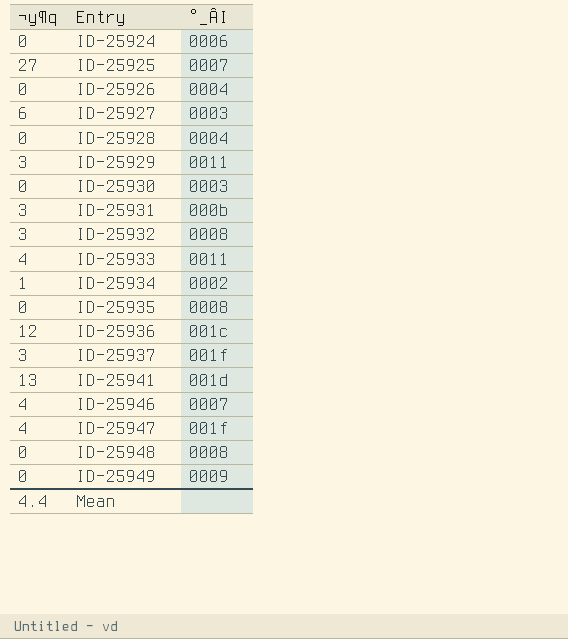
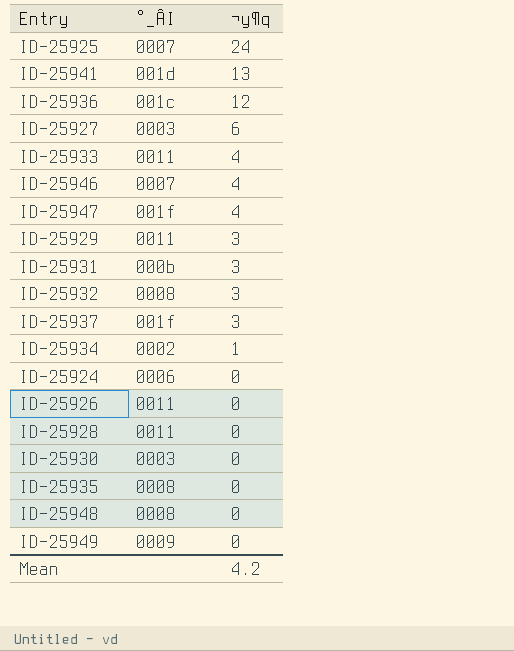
row order: Entry ascending -> ¬y¶q descending
column ¬y¶q | position: 1 -> 3
ID-25925 | ¬y¶q: 27 -> 24
ID-25926 | °_ÂI: 0004 -> 0011
ID-25928 | °_ÂI: 0004 -> 0011
Mean | ¬y¶q: 4.4 -> 4.2

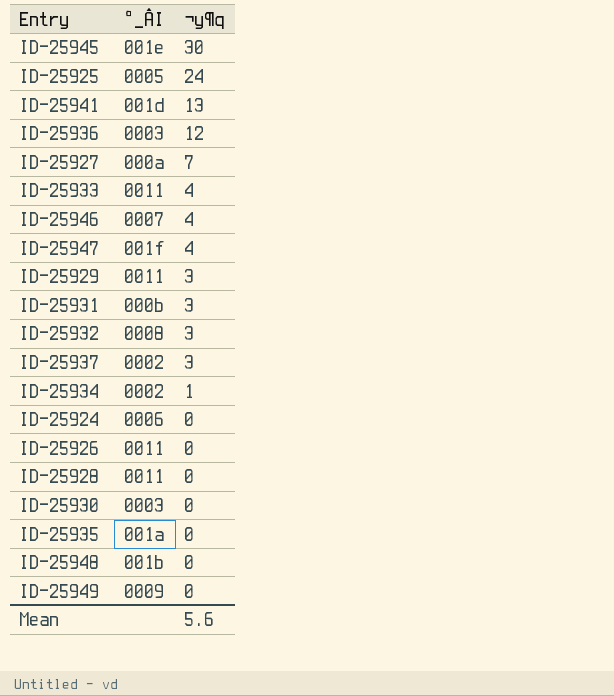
row ID-25945: none -> 001e | 30
ID-25925 | °_ÂI: 0007 -> 0005
ID-25936 | °_ÂI: 001c -> 0003
ID-25927 | °_ÂI: 0003 -> 000a
ID-25927 | ¬y¶q: 6 -> 7
ID-25937 | °_ÂI: 001f -> 0002
ID-25935 | °_ÂI: 0008 -> 001a
ID-25948 | °_ÂI: 0008 -> 001b
Mean | ¬y¶q: 4.2 -> 5.6

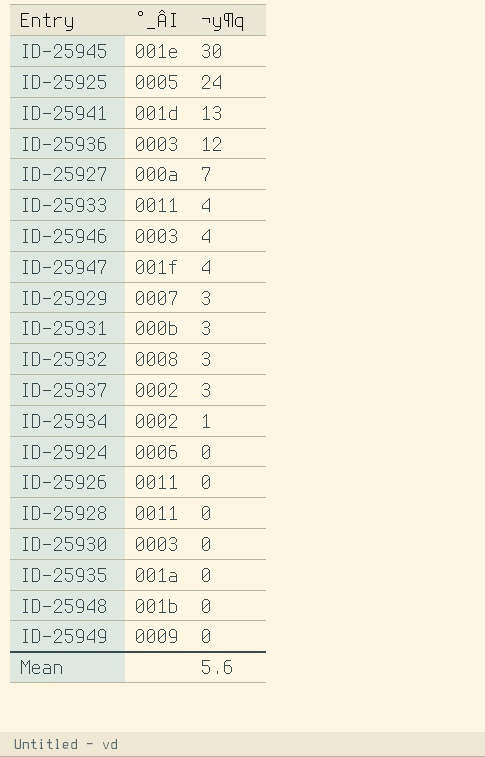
ID-25946 | °_ÂI: 0007 -> 0003
ID-25929 | °_ÂI: 0011 -> 0007

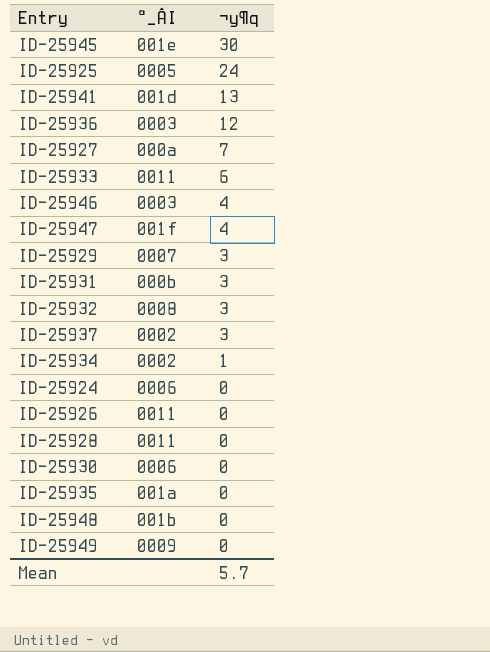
ID-25933 | ¬y¶q: 4 -> 6
ID-25930 | °_ÂI: 0003 -> 0006
Mean | ¬y¶q: 5.6 -> 5.7

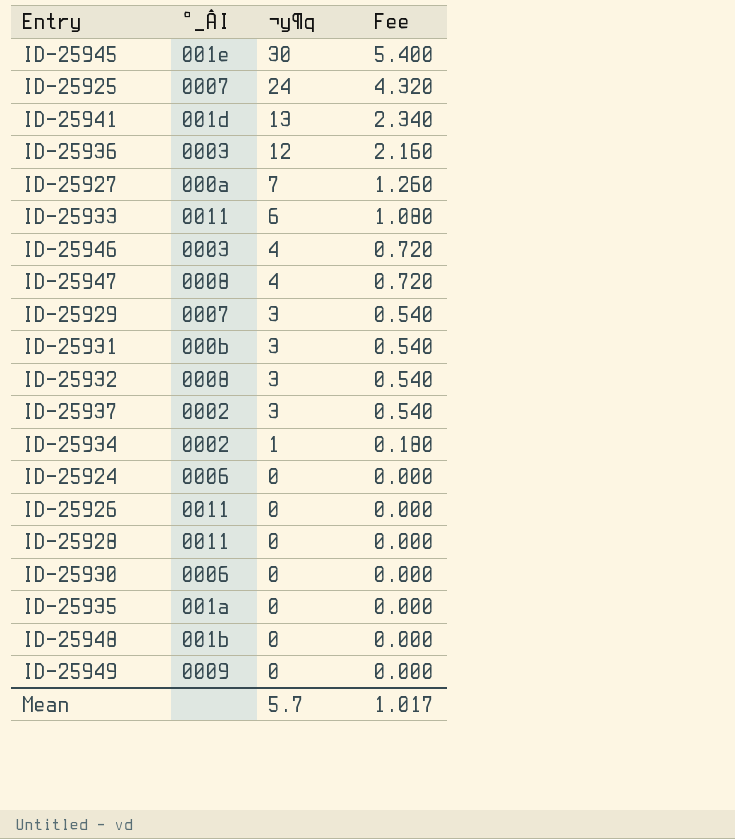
column Fee | formula: none -> [¬y¶q] * 0.18
ID-25925 | °_ÂI: 0005 -> 0007
ID-25947 | °_ÂI: 001f -> 0008

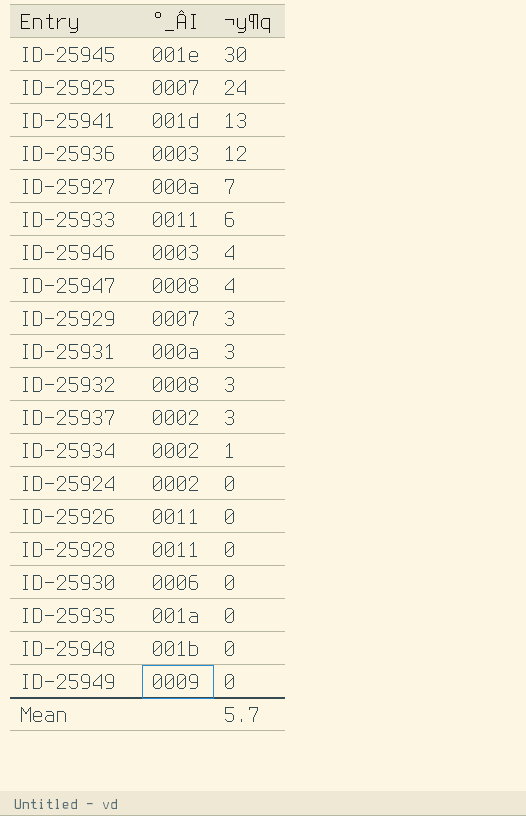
column Fee | formula: [¬y¶q] * 0.18 -> none
ID-25931 | °_ÂI: 000b -> 000a
ID-25924 | °_ÂI: 0006 -> 0002

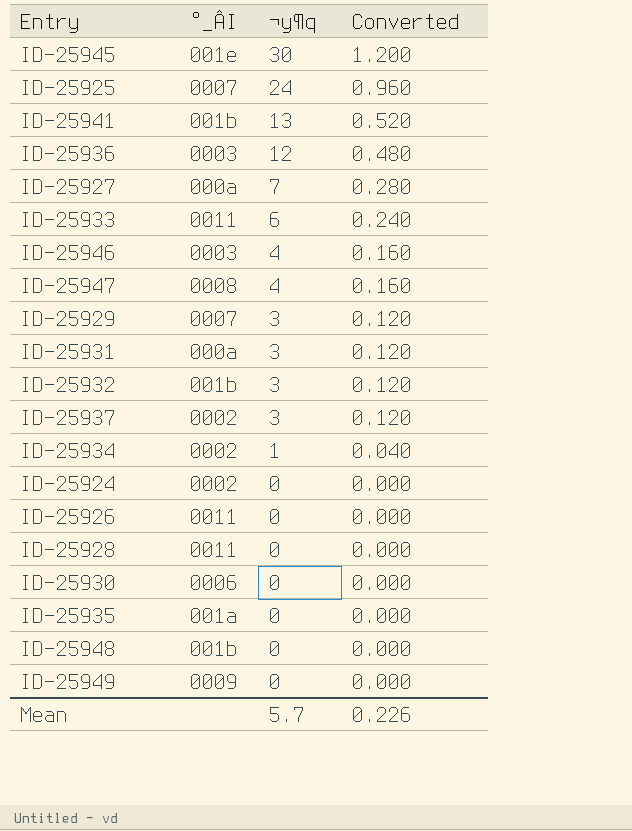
column Converted | formula: none -> [¬y¶q] * 0.04
ID-25941 | °_ÂI: 001d -> 001b
ID-25932 | °_ÂI: 0008 -> 001b

